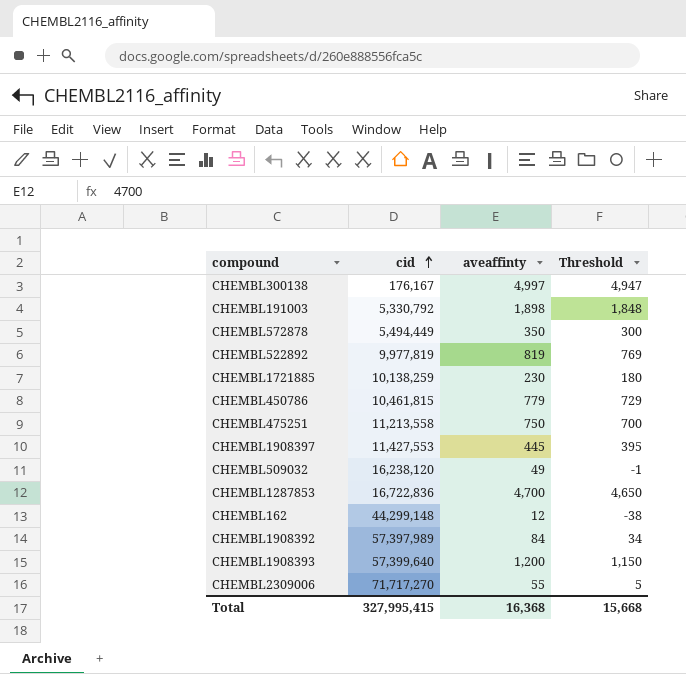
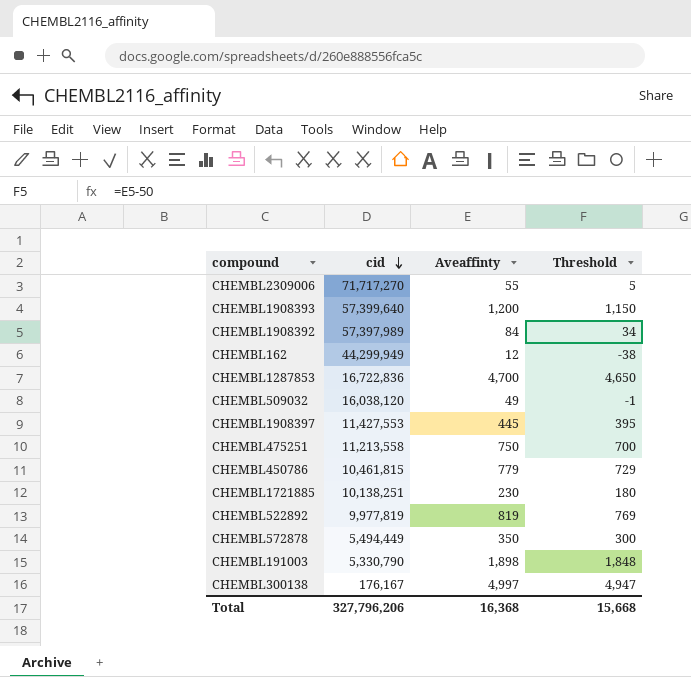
row order: cid ascending -> cid descending
column name: aveaffinty -> Aveaffinty
CHEMBL162 | cid: 44,299,148 -> 44,299,949
CHEMBL509032 | cid: 16,238,120 -> 16,038,120
CHEMBL1721885 | cid: 10,138,259 -> 10,138,251
CHEMBL191003 | cid: 5,330,792 -> 5,330,790
Total | cid: 327,995,415 -> 327,796,206

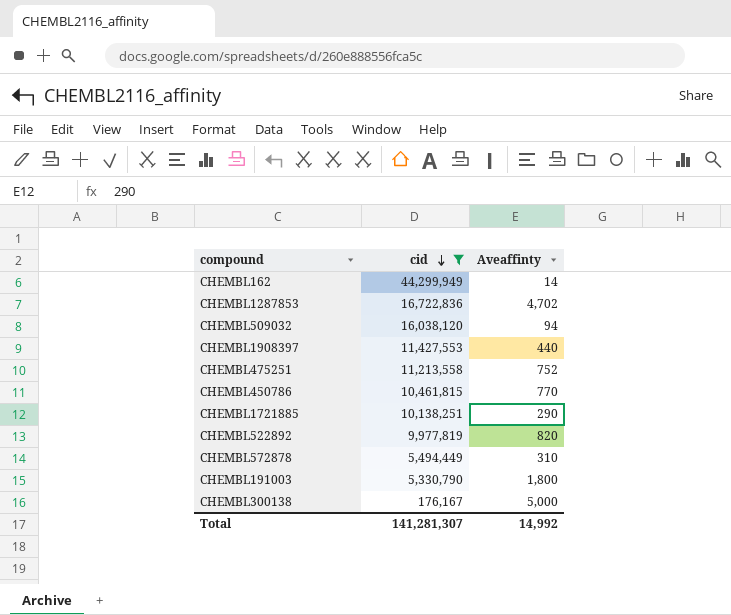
filter: none -> cid <= 44,299,949
column Threshold | formula: [Aveaffinty] - 50 -> none
CHEMBL162 | Aveaffinty: 12 -> 14
CHEMBL1287853 | Aveaffinty: 4,700 -> 4,702
CHEMBL509032 | Aveaffinty: 49 -> 94
CHEMBL1908397 | Aveaffinty: 445 -> 440
CHEMBL475251 | Aveaffinty: 750 -> 752
CHEMBL450786 | Aveaffinty: 779 -> 770
CHEMBL1721885 | Aveaffinty: 230 -> 290
CHEMBL522892 | Aveaffinty: 819 -> 820
CHEMBL572878 | Aveaffinty: 350 -> 310
CHEMBL191003 | Aveaffinty: 1,898 -> 1,800
CHEMBL300138 | Aveaffinty: 4,997 -> 5,000
Total | cid: 327,796,206 -> 141,281,307
Total | Aveaffinty: 16,368 -> 14,992

